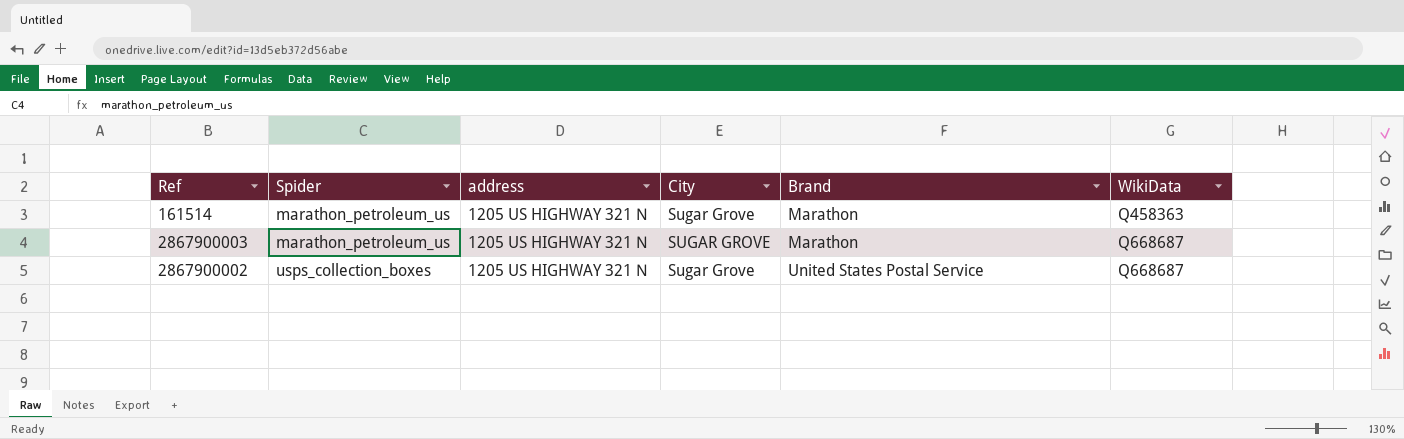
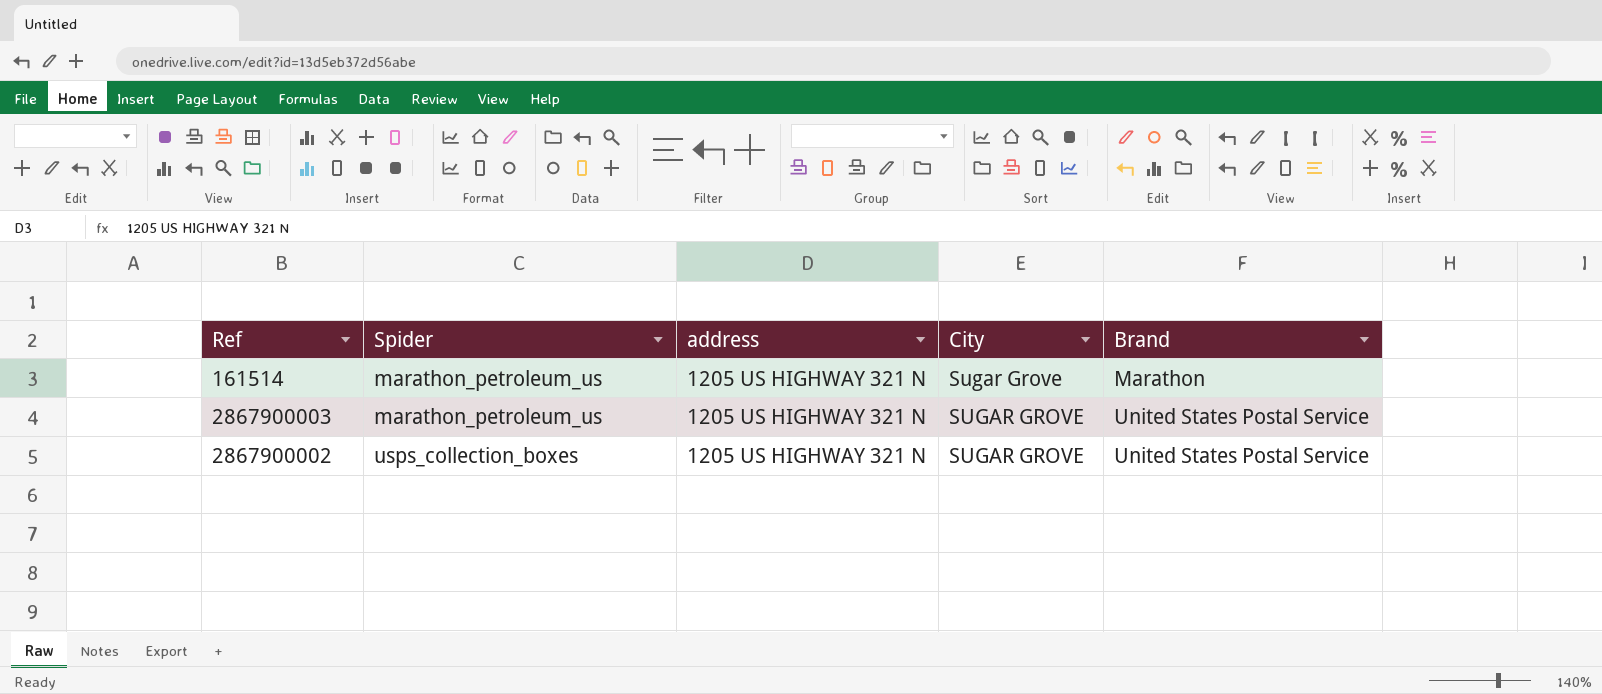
column WikiData | position: 6 -> none
2867900003 | Brand: Marathon -> United States Postal Service
2867900002 | City: Sugar Grove -> SUGAR GROVE

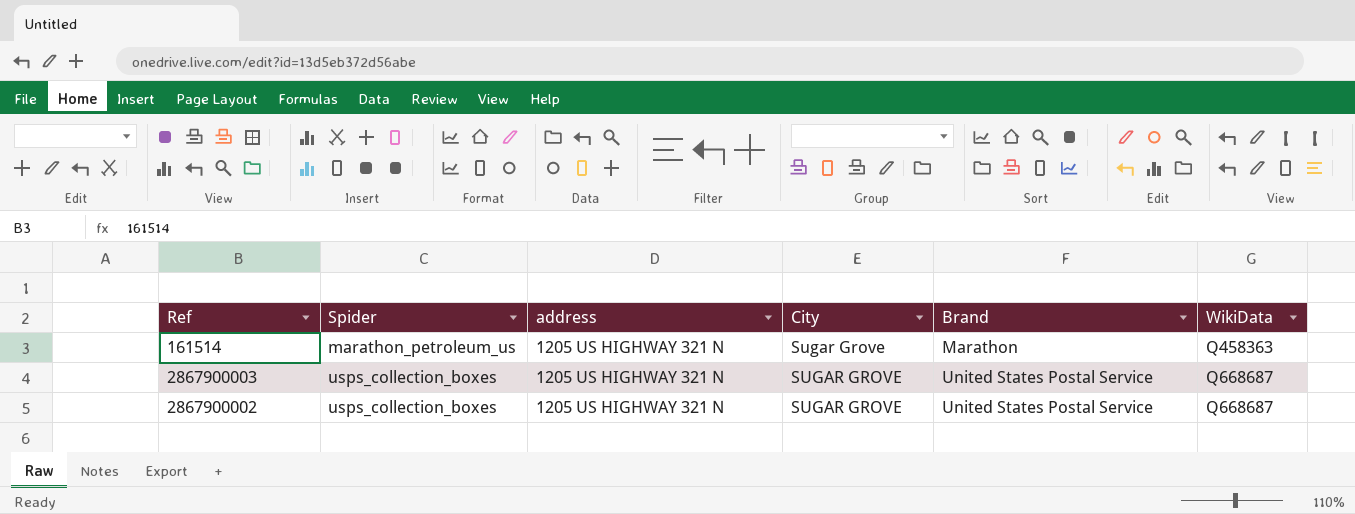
column WikiData | position: none -> 6
2867900003 | Spider: marathon_petroleum_us -> usps_collection_boxes

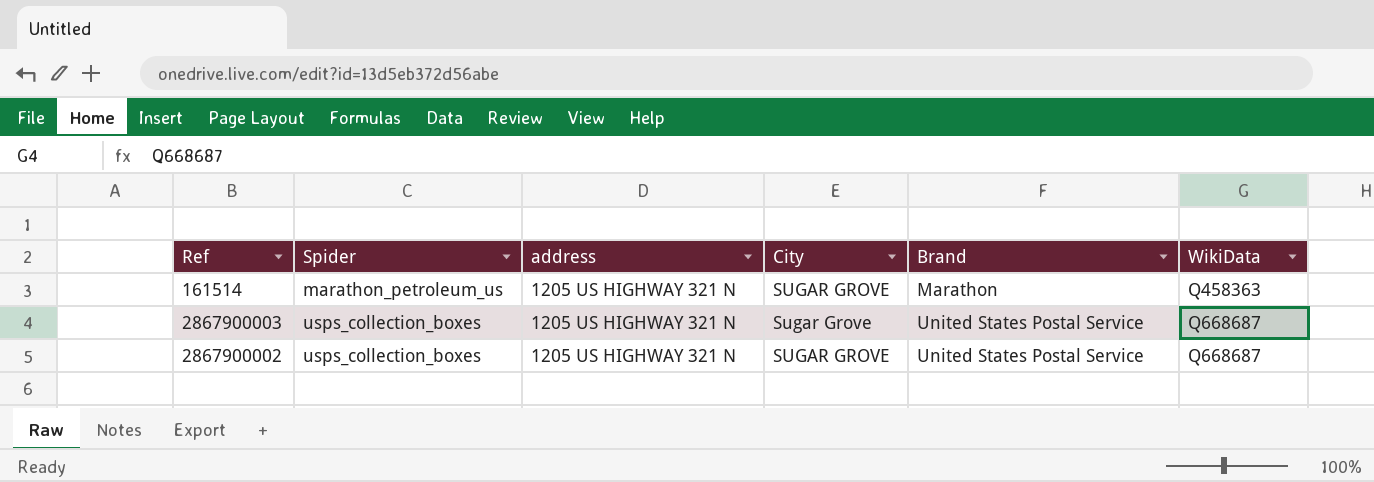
161514 | City: Sugar Grove -> SUGAR GROVE
2867900003 | City: SUGAR GROVE -> Sugar Grove

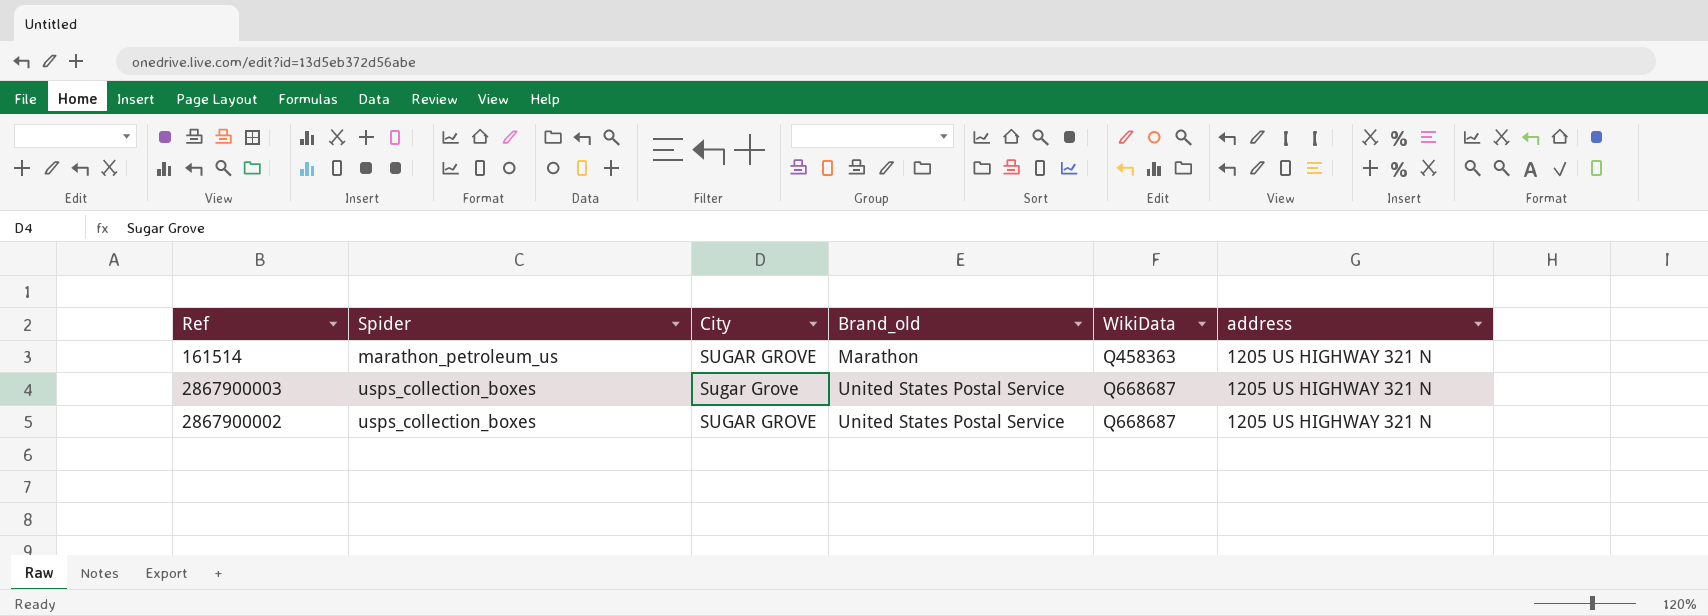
column name: Brand -> Brand_old
column address | position: 3 -> 6

